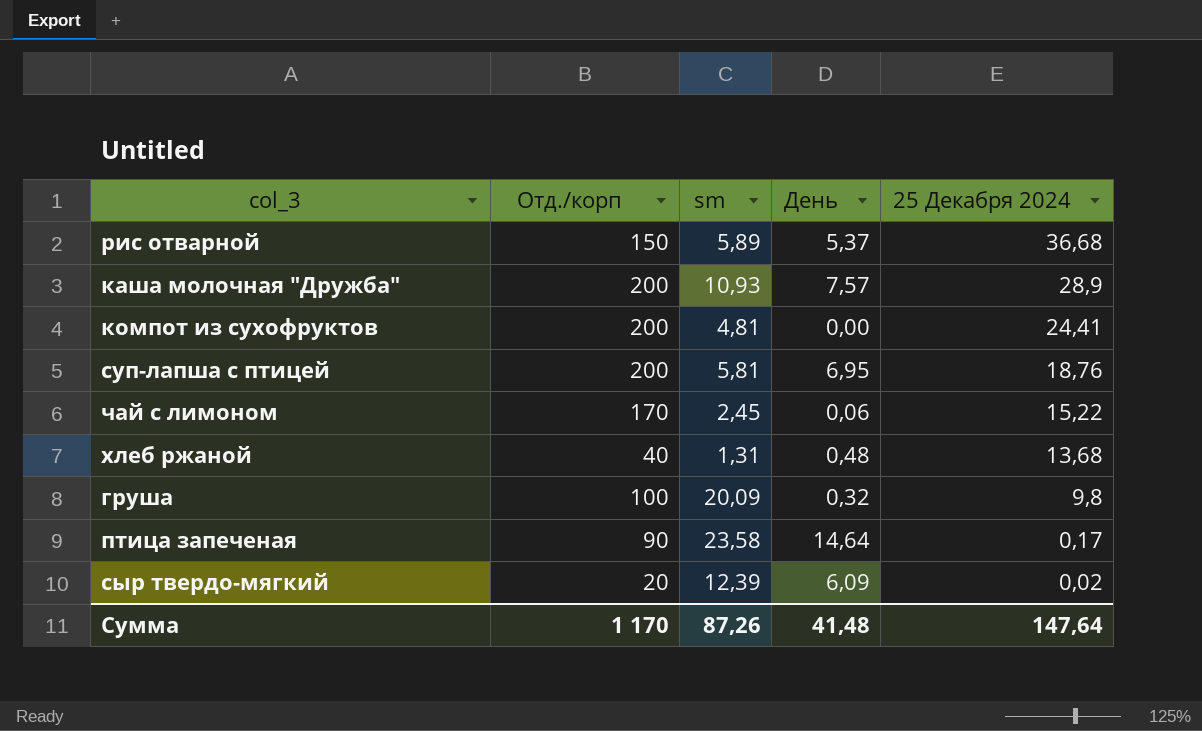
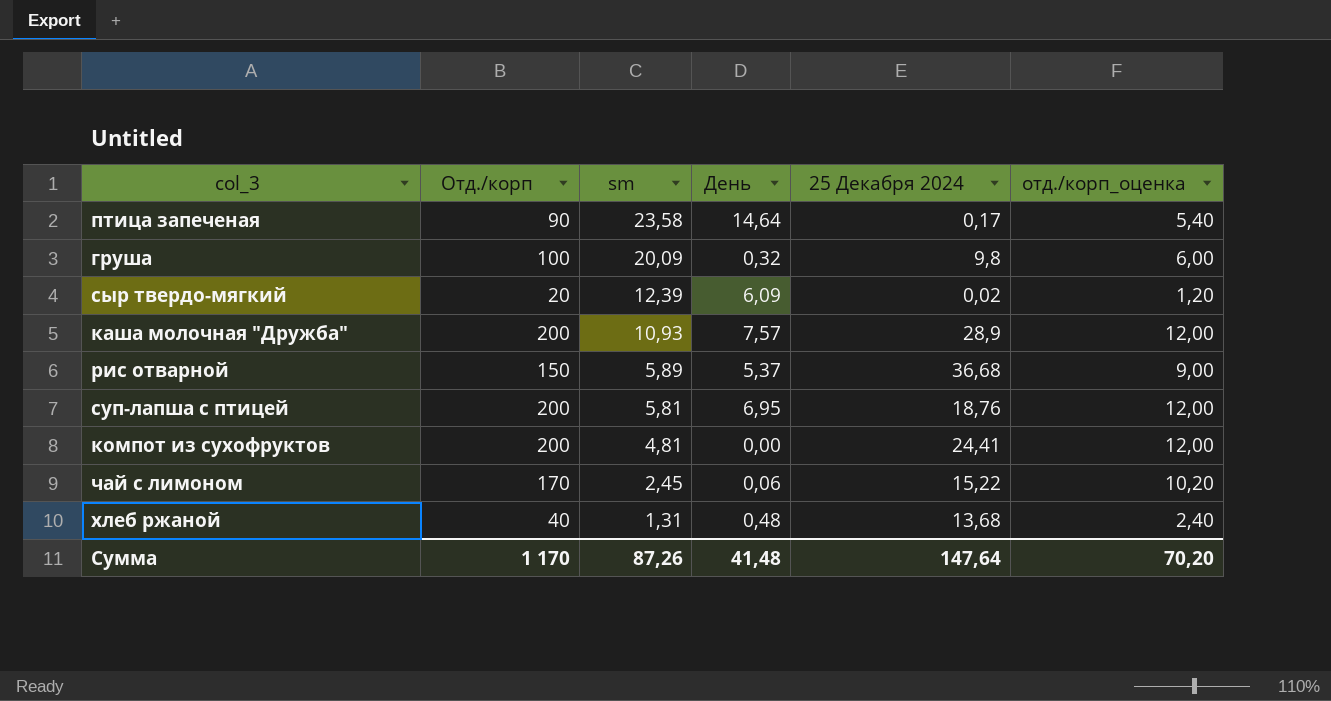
row order: 25 Декабря 2024 descending -> sm descending
column отд./корп_оценка | formula: none -> [Отд./корп] * 0,06

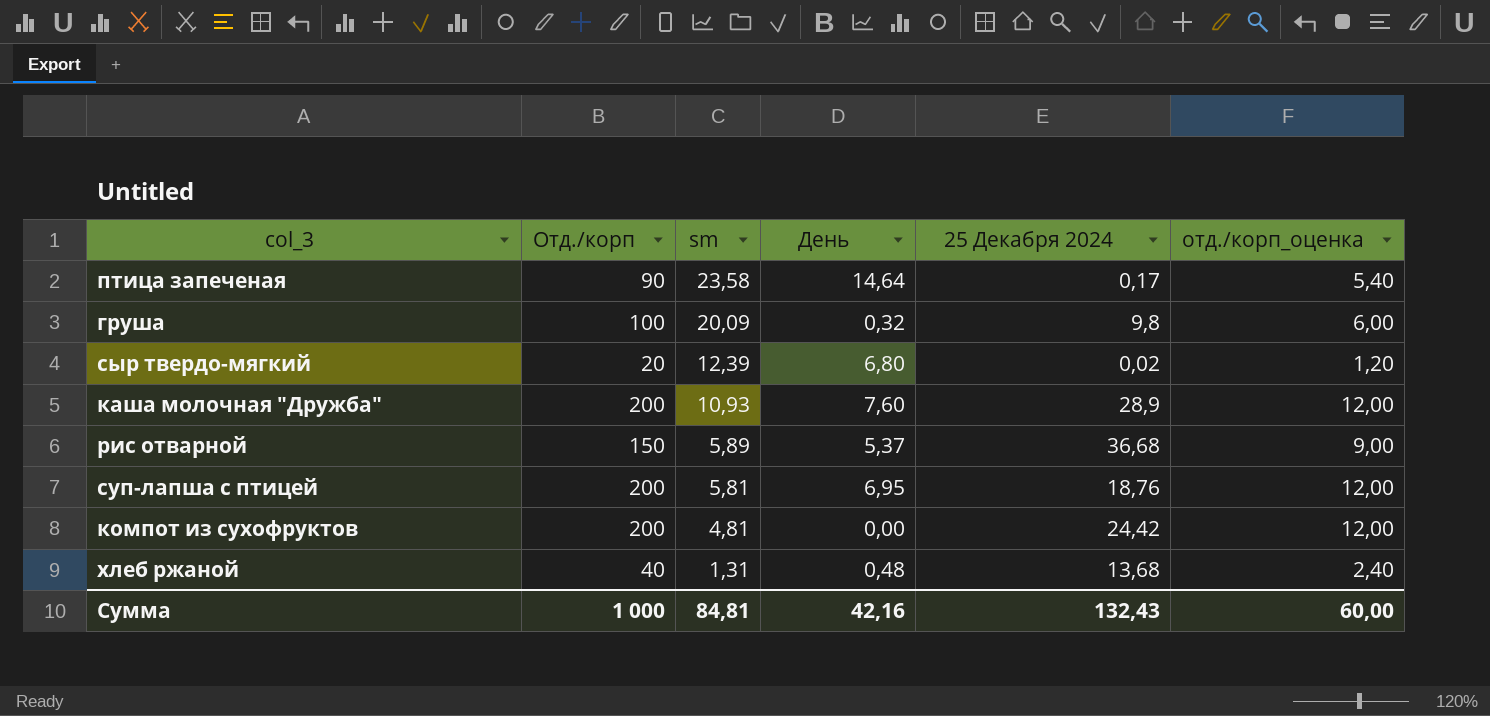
row чай с лимоном: 170 | 2,45 | 0,06 | 15,22 | 10,20 -> none
сыр твердо-мягкий | День: 6,09 -> 6,80
каша молочная "Дружба" | День: 7,57 -> 7,60
компот из сухофруктов | 25 Декабря 2024: 24,41 -> 24,42
Сумма | Отд./корп: 1 170 -> 1 000
Сумма | sm: 87,26 -> 84,81
Сумма | День: 41,48 -> 42,16
Сумма | 25 Декабря 2024: 147,64 -> 132,43
Сумма | отд./корп_оценка: 70,20 -> 60,00

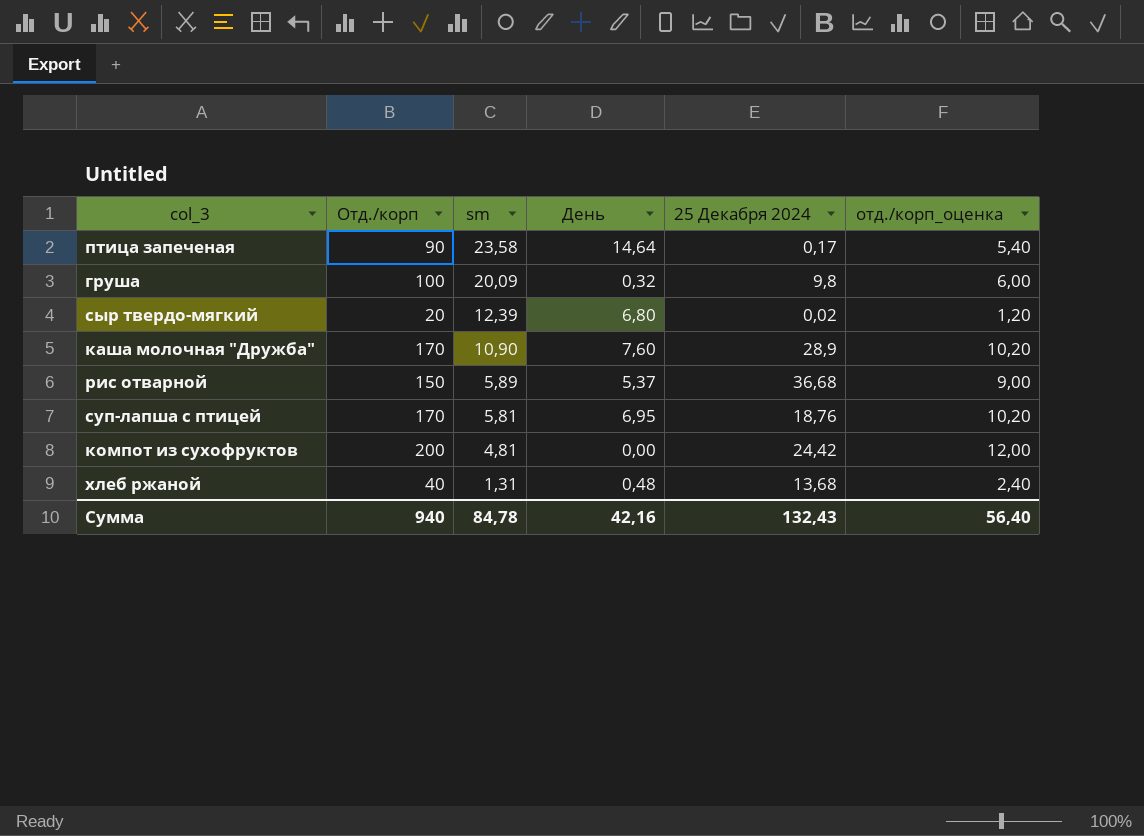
каша молочная "Дружба" | Отд./корп: 200 -> 170
каша молочная "Дружба" | sm: 10,93 -> 10,90
каша молочная "Дружба" | отд./корп_оценка: 12,00 -> 10,20
суп-лапша с птицей | Отд./корп: 200 -> 170
суп-лапша с птицей | отд./корп_оценка: 12,00 -> 10,20
Сумма | Отд./корп: 1 000 -> 940
Сумма | sm: 84,81 -> 84,78
Сумма | отд./корп_оценка: 60,00 -> 56,40

